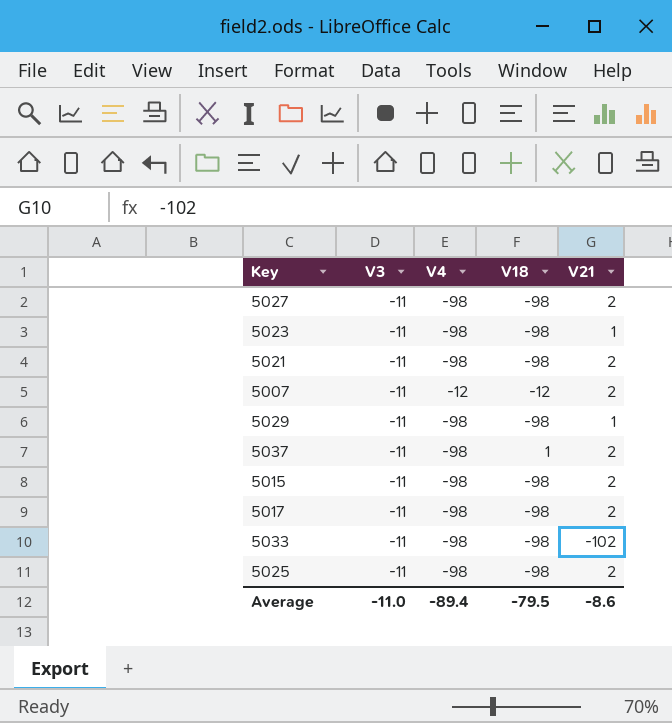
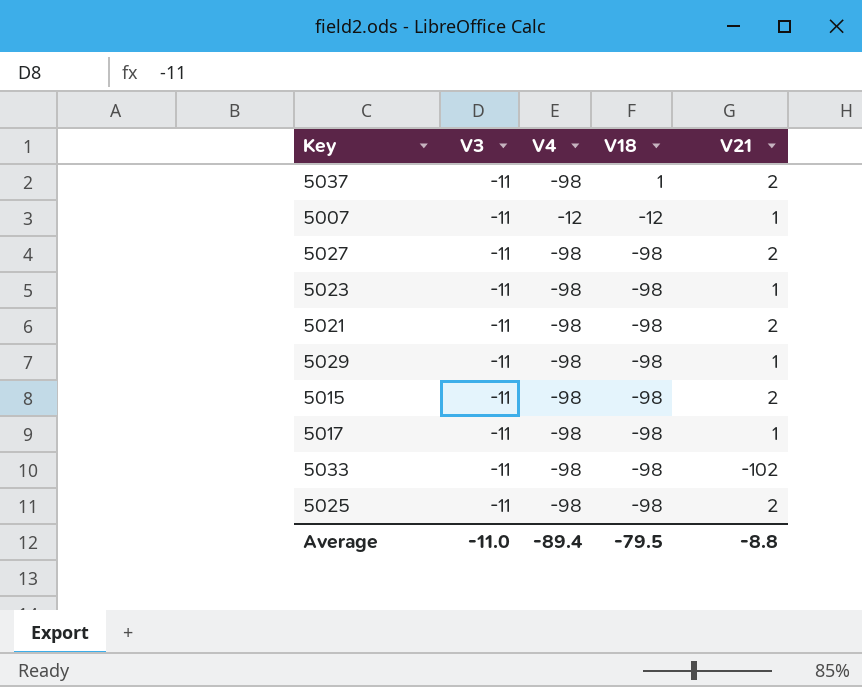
row order: none -> V18 descending
5007 | V21: 2 -> 1
5017 | V21: 2 -> 1
Average | V21: -8.6 -> -8.8

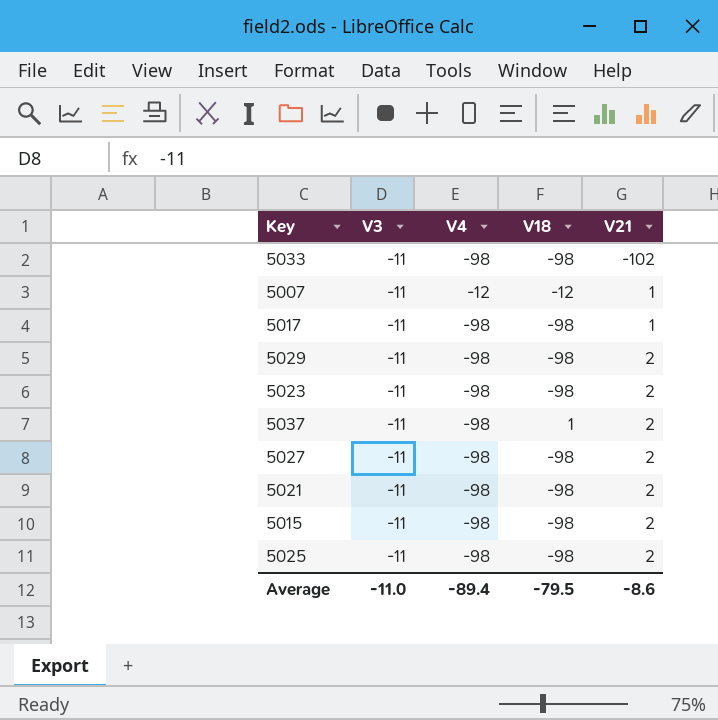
row order: V18 descending -> V21 ascending
5029 | V21: 1 -> 2
5023 | V21: 1 -> 2
Average | V21: -8.8 -> -8.6

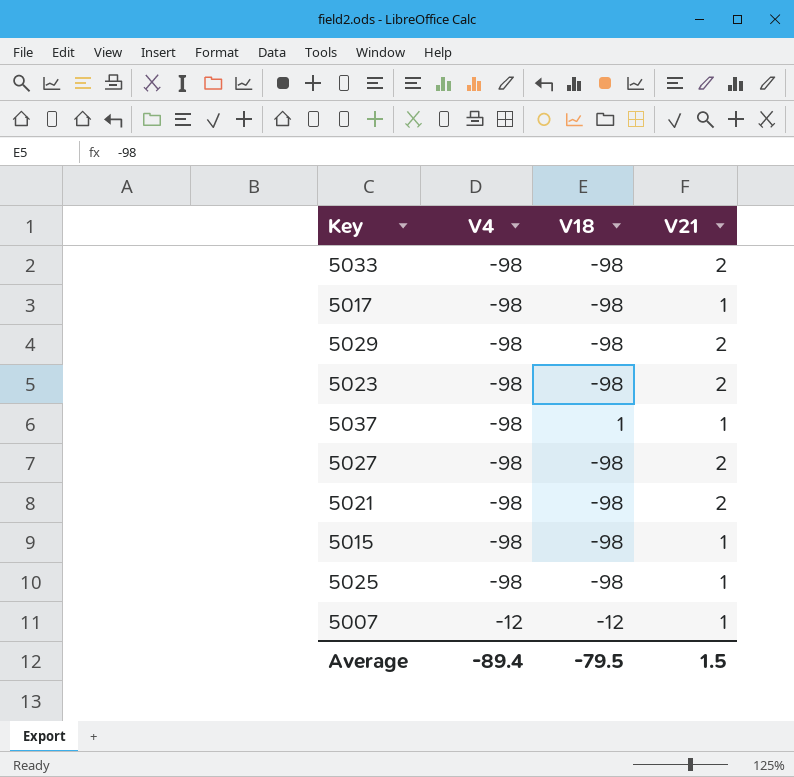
row order: V21 ascending -> V4 ascending
column V3 | position: 2 -> none
5033 | V21: -102 -> 2
5037 | V21: 2 -> 1
5015 | V21: 2 -> 1
5025 | V21: 2 -> 1
Average | V21: -8.6 -> 1.5

